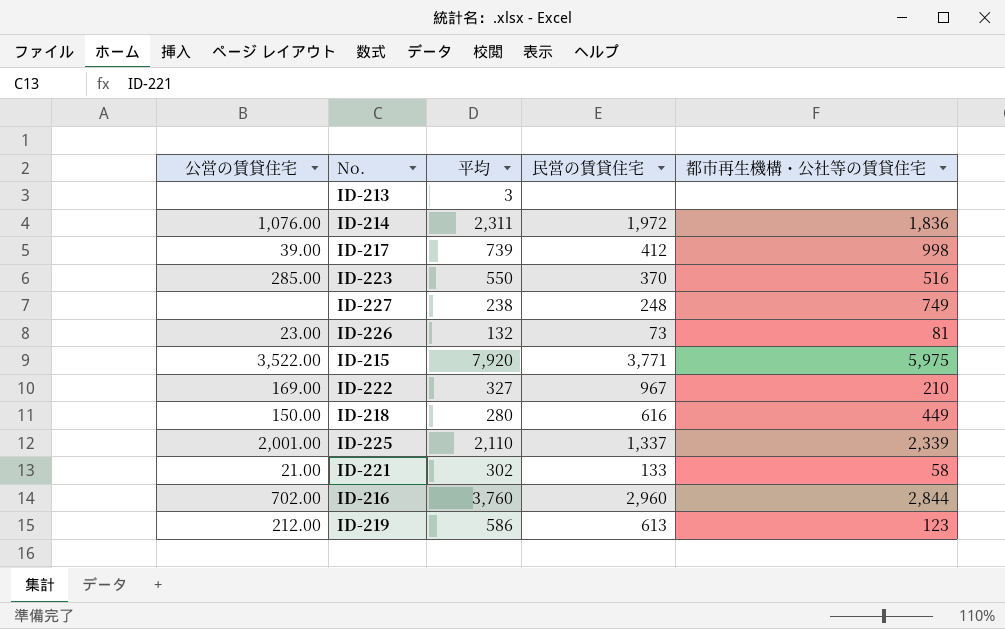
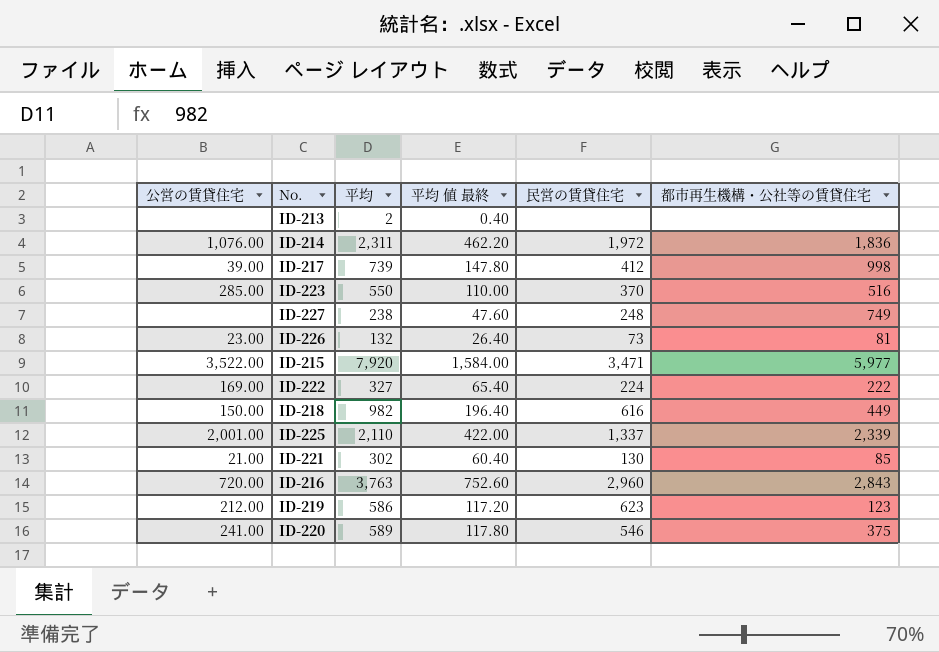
column 平均 値 最終 | formula: none -> [平均] * 0.2
ID-213 | 平均: 3 -> 2
ID-215 | 民営の賃貸住宅: 3,771 -> 3,471
ID-215 | 都市再生機構・公社等の賃貸住宅: 5,975 -> 5,977
ID-222 | 民営の賃貸住宅: 967 -> 224
ID-222 | 都市再生機構・公社等の賃貸住宅: 210 -> 222
ID-218 | 平均: 280 -> 982
ID-221 | 民営の賃貸住宅: 133 -> 130
ID-221 | 都市再生機構・公社等の賃貸住宅: 58 -> 85
ID-216 | 公営の賃貸住宅: 702.00 -> 720.00
ID-216 | 平均: 3,760 -> 3,763
ID-216 | 都市再生機構・公社等の賃貸住宅: 2,844 -> 2,843
ID-219 | 民営の賃貸住宅: 613 -> 623
row ID-220: none -> 241.00 | 589 | 117.80 | 546 | 375

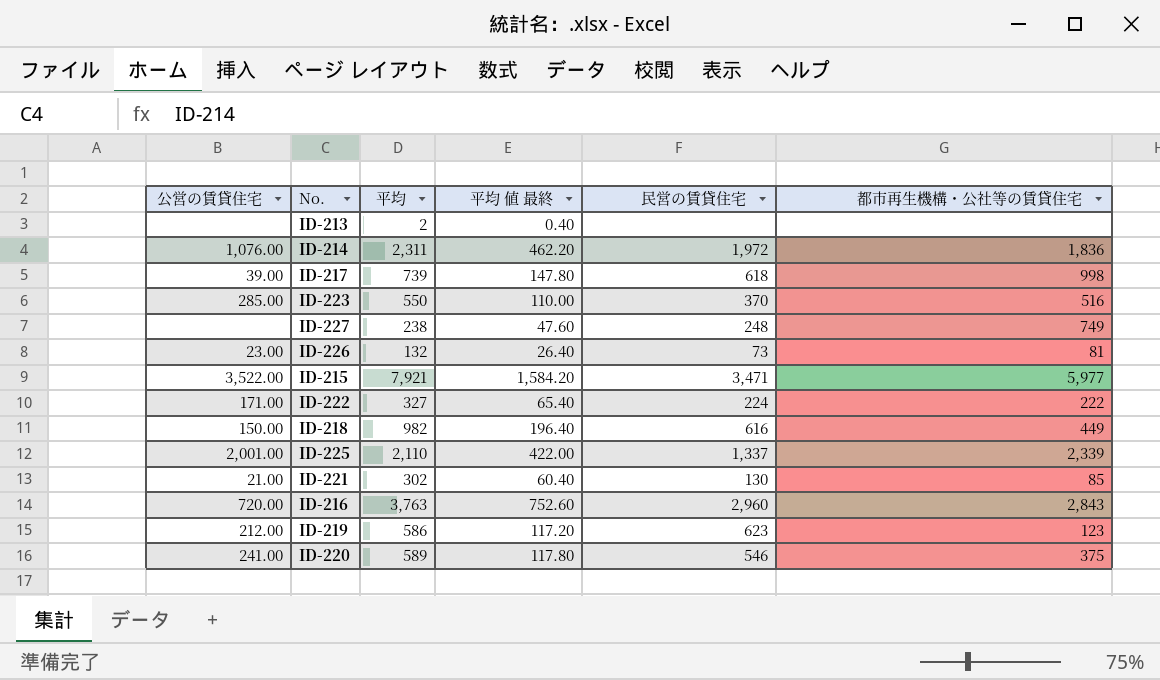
ID-217 | 民営の賃貸住宅: 412 -> 618
ID-215 | 平均: 7,920 -> 7,921
ID-215 | 平均 値 最終: 1,584.00 -> 1,584.20
ID-222 | 公営の賃貸住宅: 169.00 -> 171.00

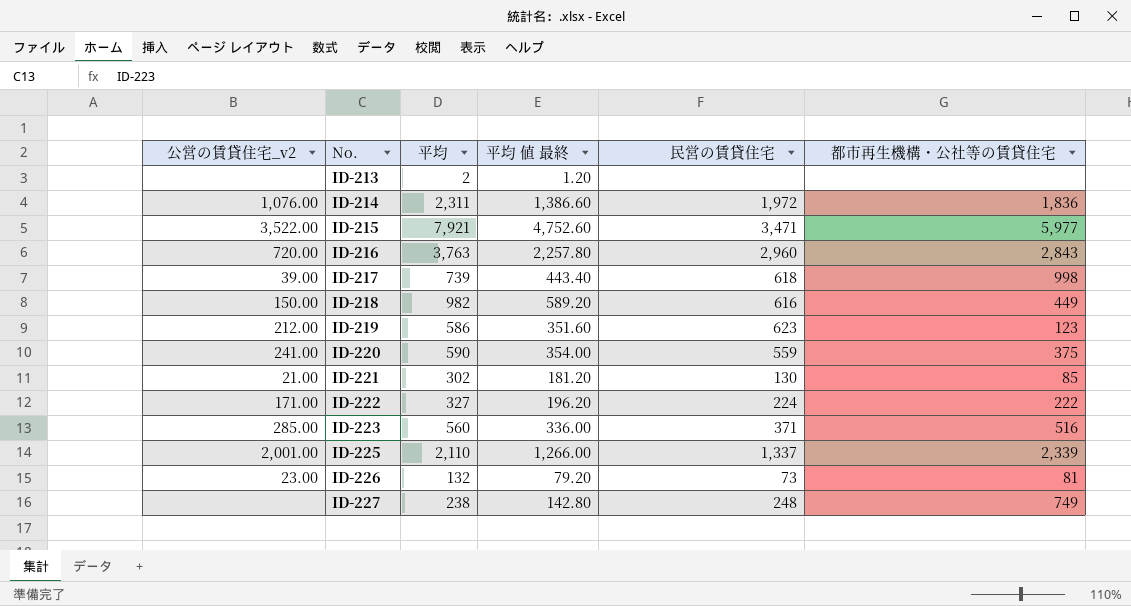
row order: none -> No. ascending
column name: 公営の賃貸住宅 -> 公営の賃貸住宅_v2
column 平均 値 最終 | formula: [平均] * 0.2 -> [平均] * 0.6
ID-220 | 平均: 589 -> 590
ID-220 | 民営の賃貸住宅: 546 -> 559
ID-223 | 平均: 550 -> 560
ID-223 | 民営の賃貸住宅: 370 -> 371

